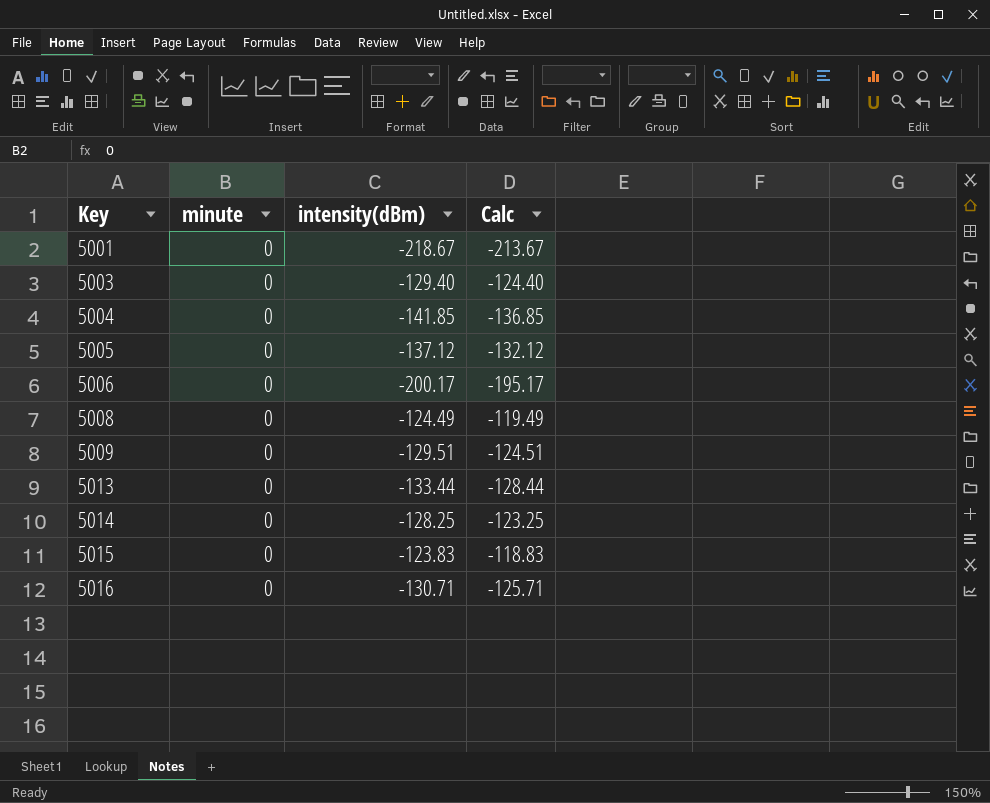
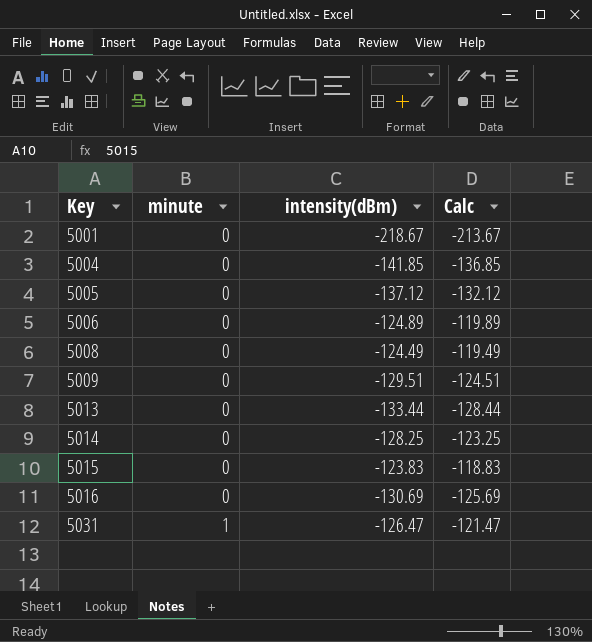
row 5003: 0 | -129.40 | -124.40 -> none
5006 | intensity(dBm): -200.17 -> -124.89
5006 | Calc: -195.17 -> -119.89
5016 | intensity(dBm): -130.71 -> -130.69
5016 | Calc: -125.71 -> -125.69
row 5031: none -> 1 | -126.47 | -121.47

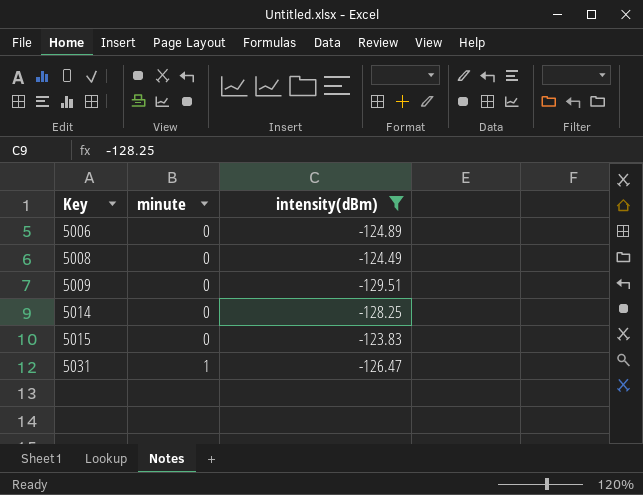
filter: none -> intensity(dBm) >= -129.51
column Calc | formula: [intensity(dBm)] + 5 -> none

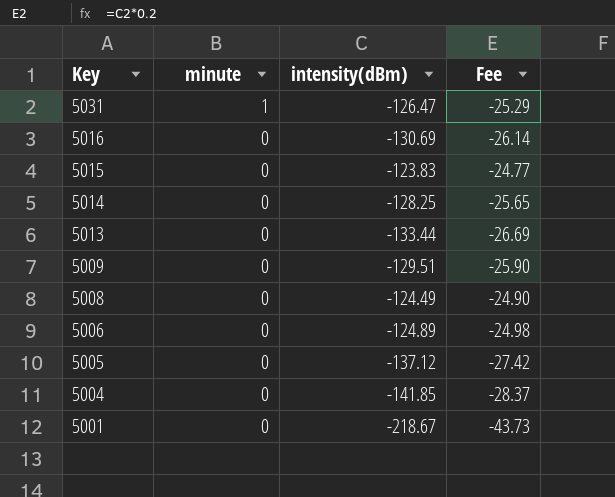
filter: intensity(dBm) >= -129.51 -> none
row order: Key ascending -> Key descending
column Fee | formula: none -> [intensity(dBm)] * 0.2

